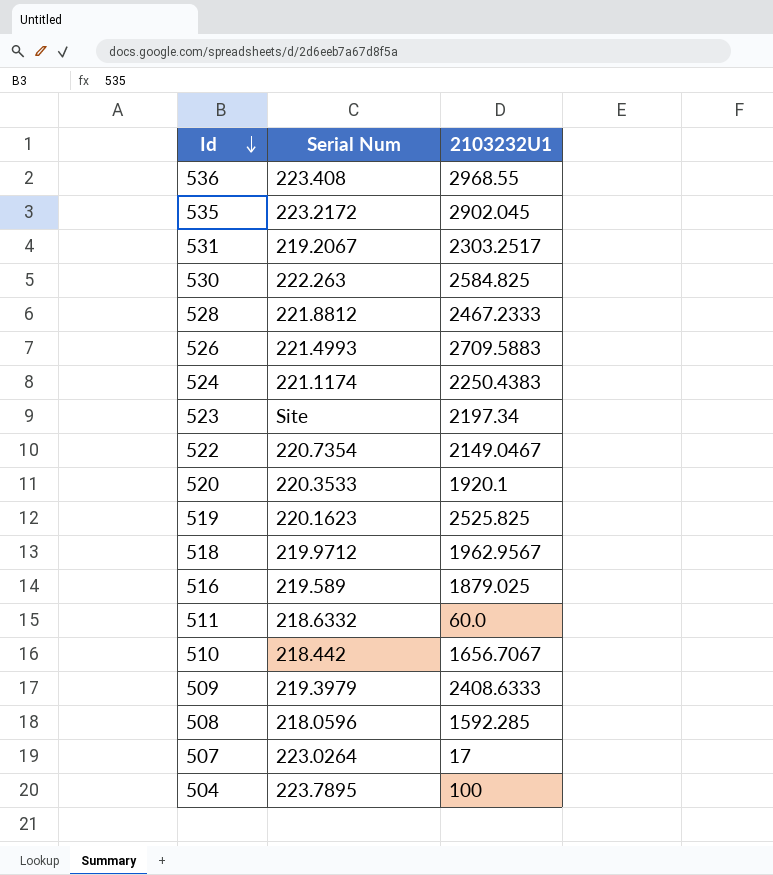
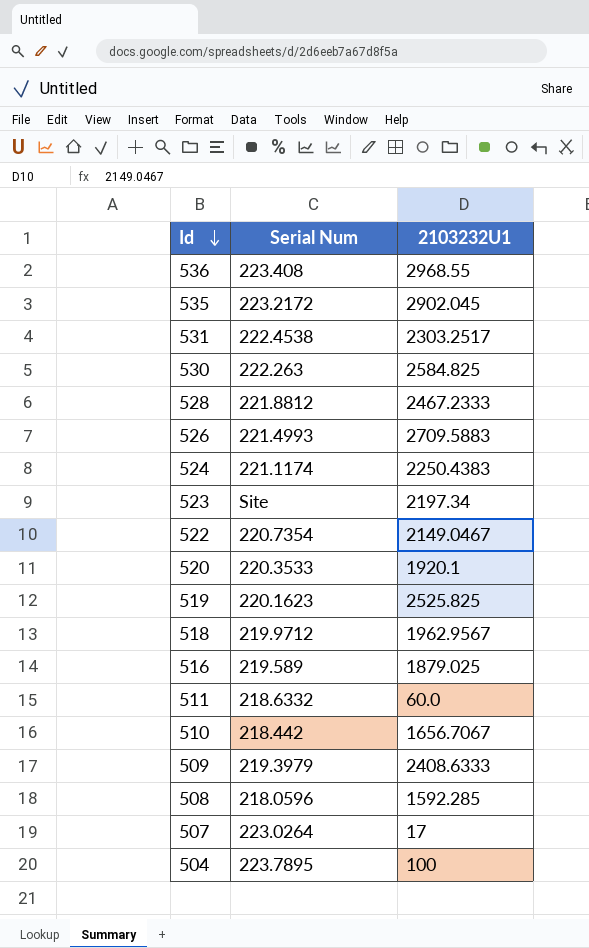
531 | Serial Num: 219.2067 -> 222.4538

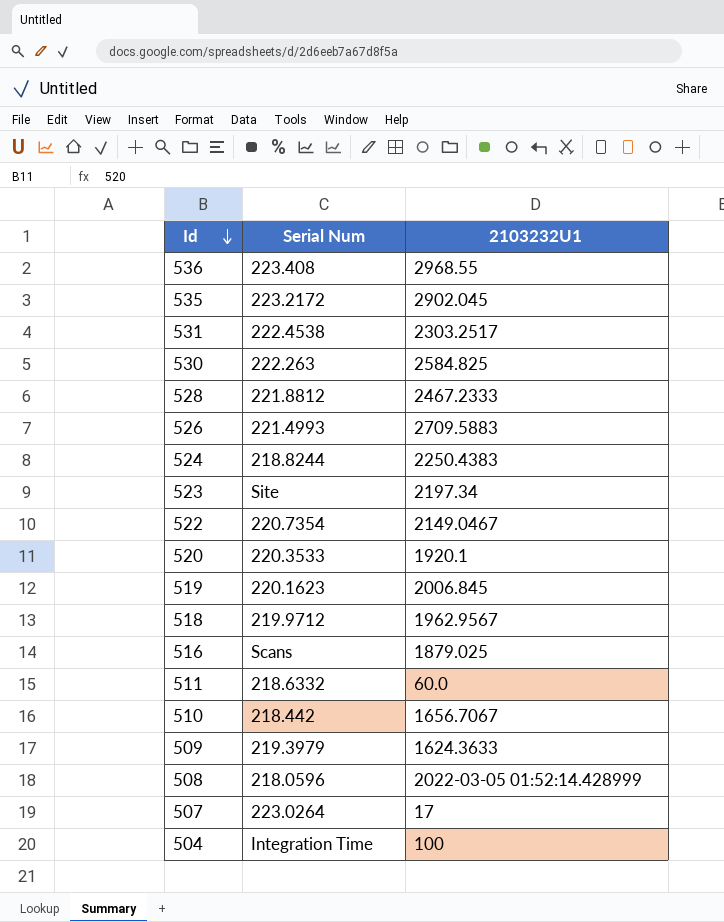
524 | Serial Num: 221.1174 -> 218.8244
519 | 2103232U1: 2525.825 -> 2006.845
516 | Serial Num: 219.589 -> Scans
509 | 2103232U1: 2408.6333 -> 1624.3633
508 | 2103232U1: 1592.285 -> 2022-03-05 01:52:14.428999
504 | Serial Num: 223.7895 -> Integration Time

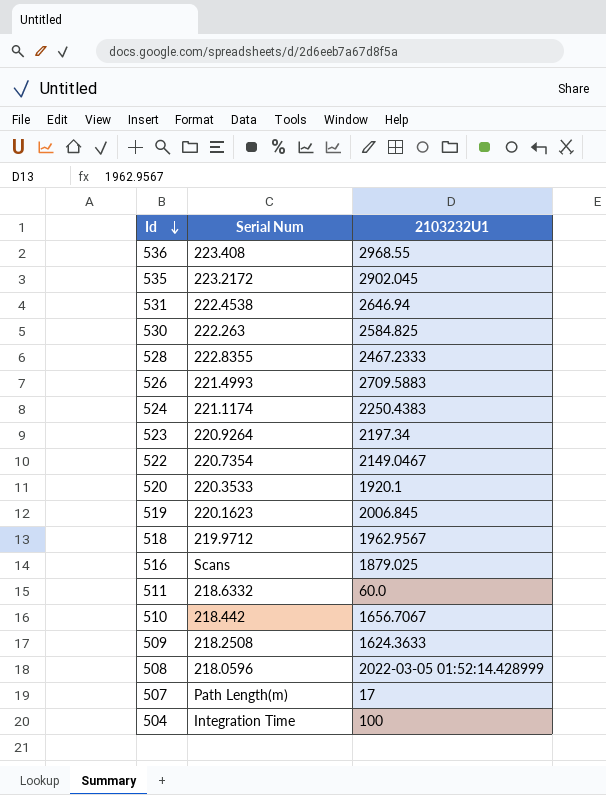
531 | 2103232U1: 2303.2517 -> 2646.94
528 | Serial Num: 221.8812 -> 222.8355
524 | Serial Num: 218.8244 -> 221.1174
523 | Serial Num: Site -> 220.9264
509 | Serial Num: 219.3979 -> 218.2508
507 | Serial Num: 223.0264 -> Path Length(m)

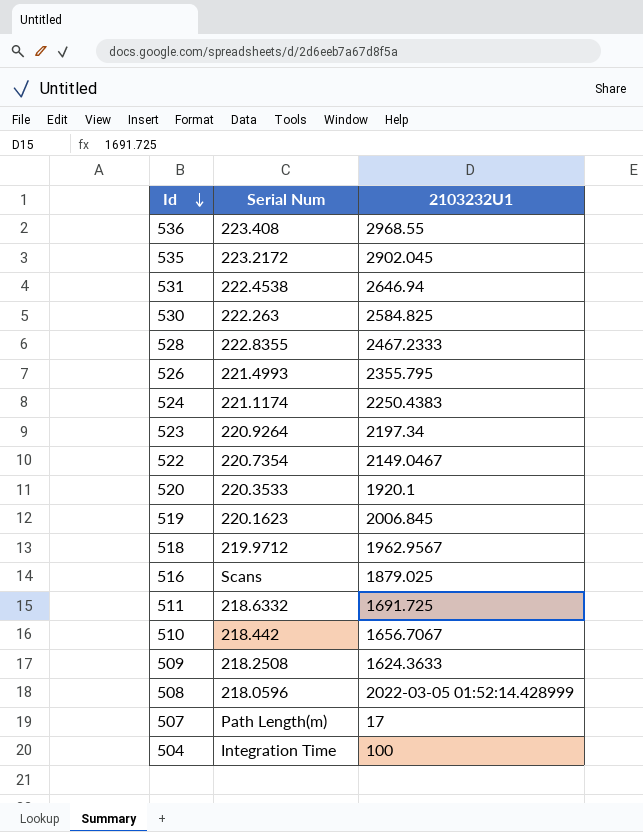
526 | 2103232U1: 2709.5883 -> 2355.795
511 | 2103232U1: 60.0 -> 1691.725

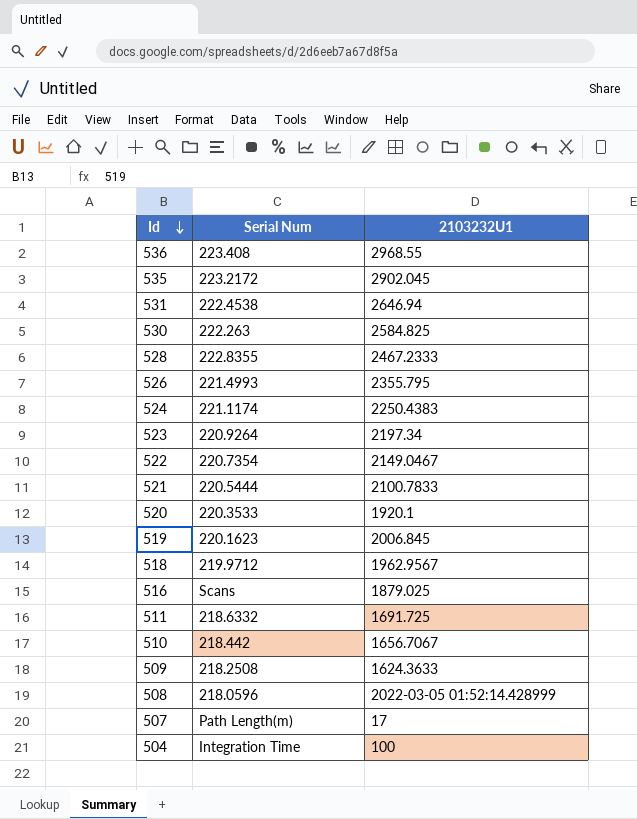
row 521: none -> 220.5444 | 2100.7833

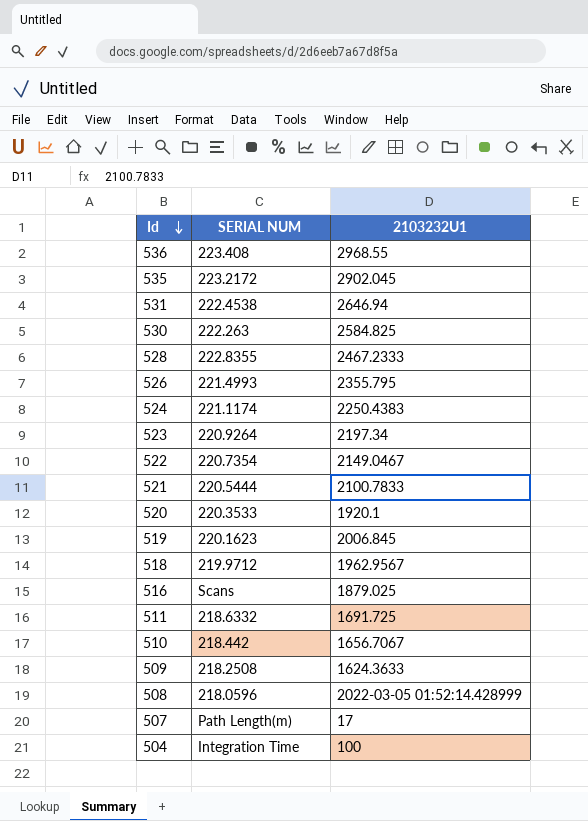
column name: Serial Num -> SERIAL NUM

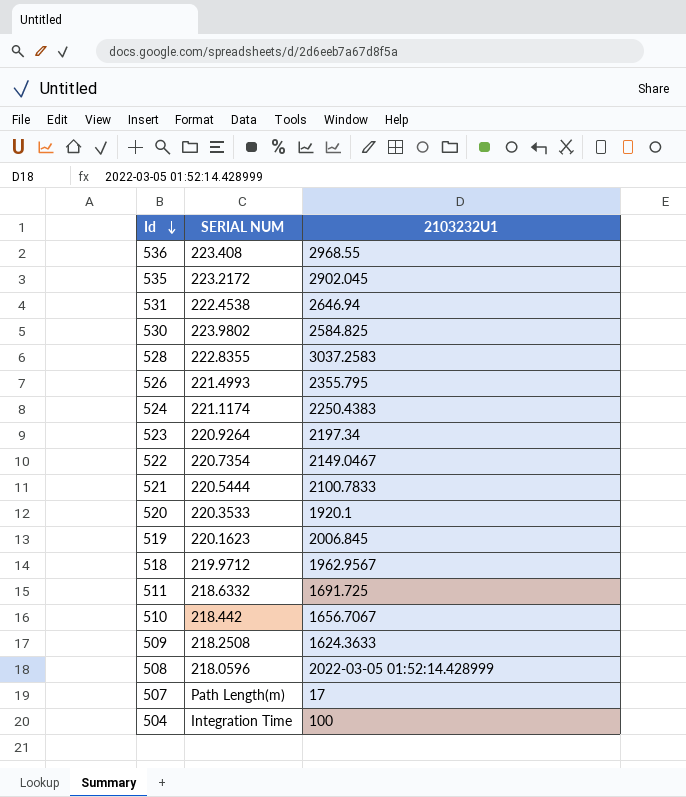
row 516: Scans | 1879.025 -> none
530 | SERIAL NUM: 222.263 -> 223.9802
528 | 2103232U1: 2467.2333 -> 3037.2583

